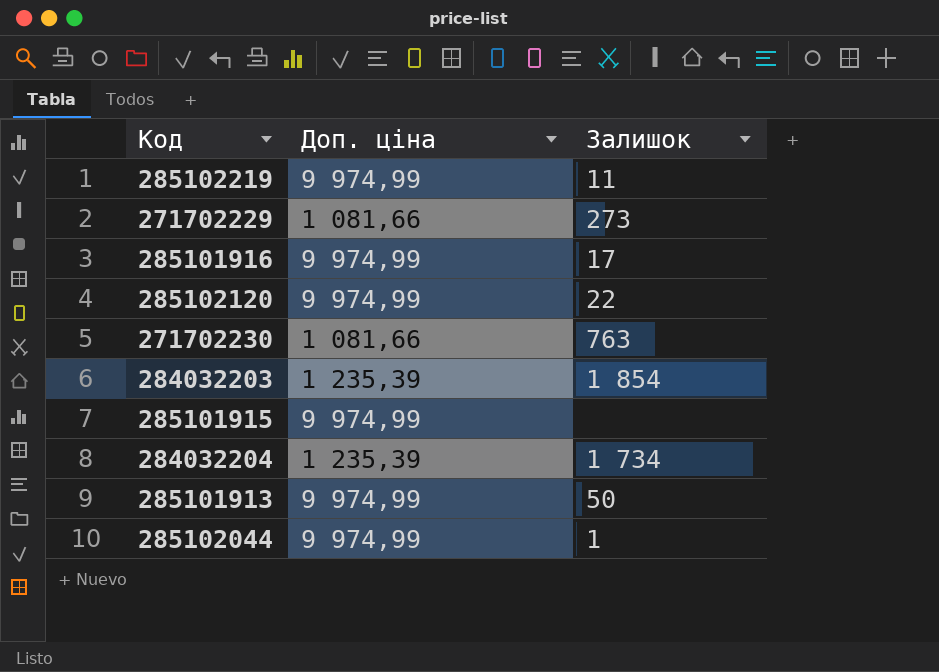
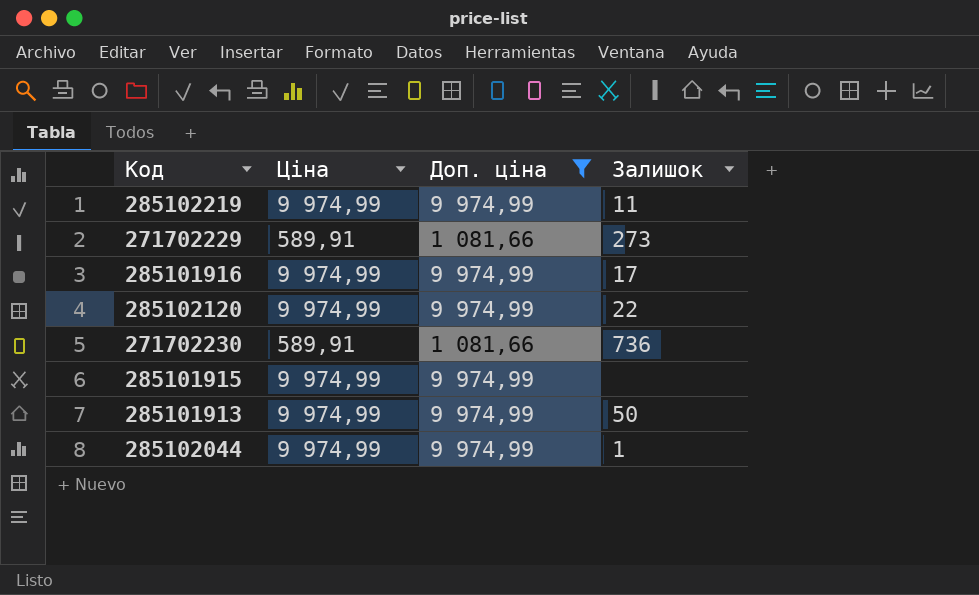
filter: none -> Доп. ціна != 1 235,39
column Ціна | position: none -> 2
271702230 | Залишок: 763 -> 736

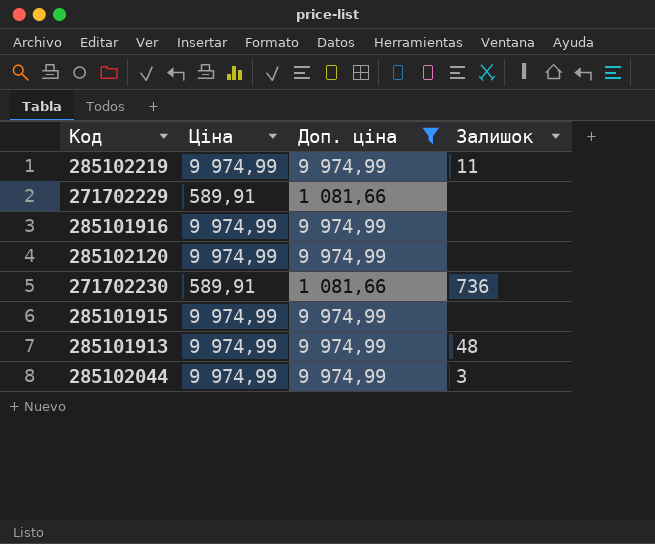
271702229 | Залишок: 273 -> none
285101916 | Залишок: 17 -> none
285102120 | Залишок: 22 -> none
285101913 | Залишок: 50 -> 48
285102044 | Залишок: 1 -> 3

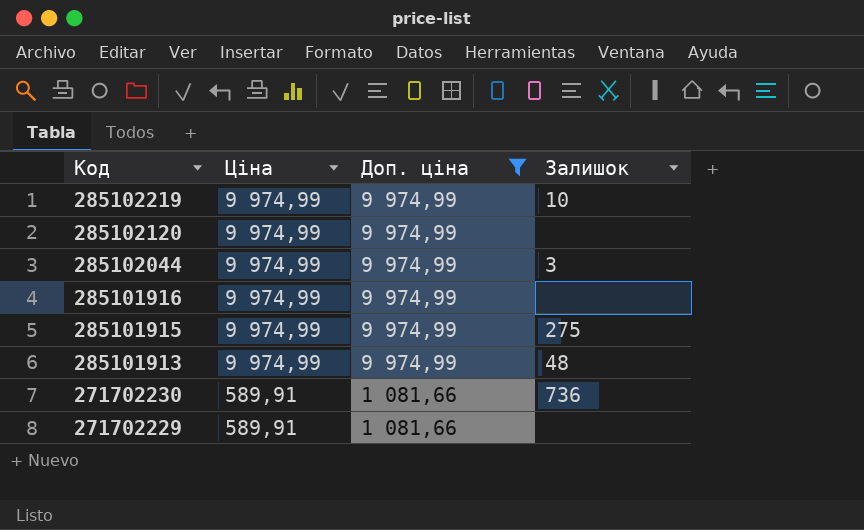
row order: none -> Код descending
285102219 | Залишок: 11 -> 10
285101915 | Залишок: none -> 275

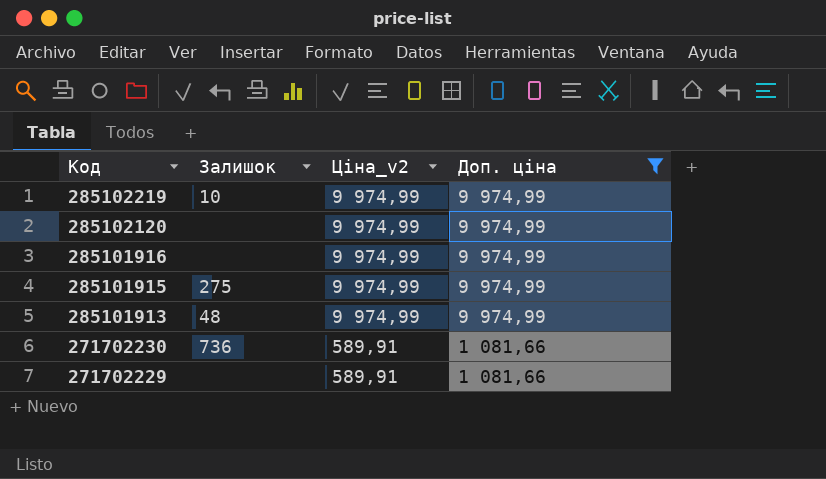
column Залишок | position: 4 -> 2
column name: Ціна -> Ціна_v2
row 285102044: 9 974,99 | 9 974,99 | 3 -> none

